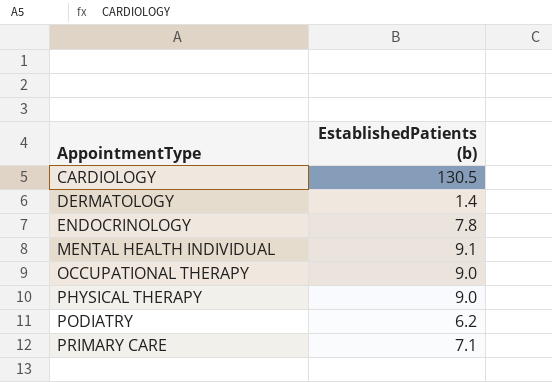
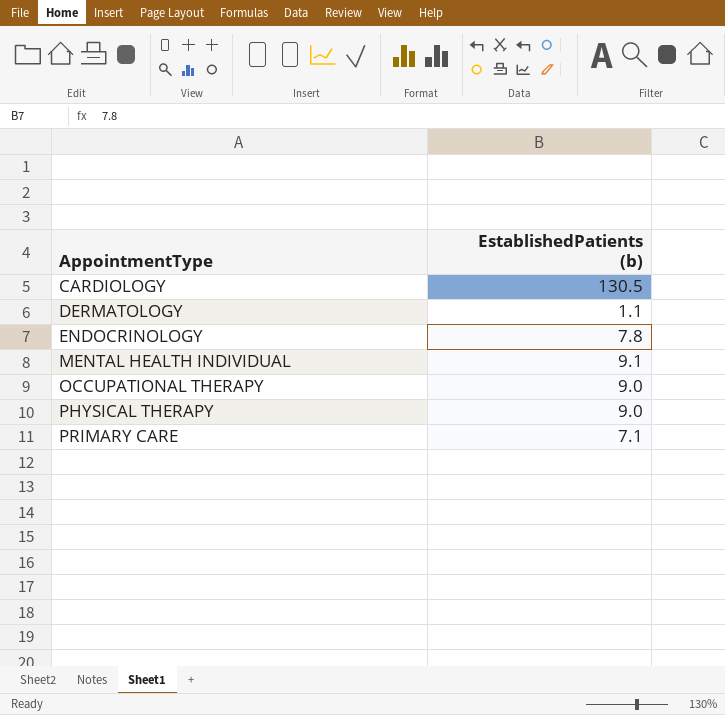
row PODIATRY: 6.2 -> none
DERMATOLOGY | EstablishedPatients (b): 1.4 -> 1.1

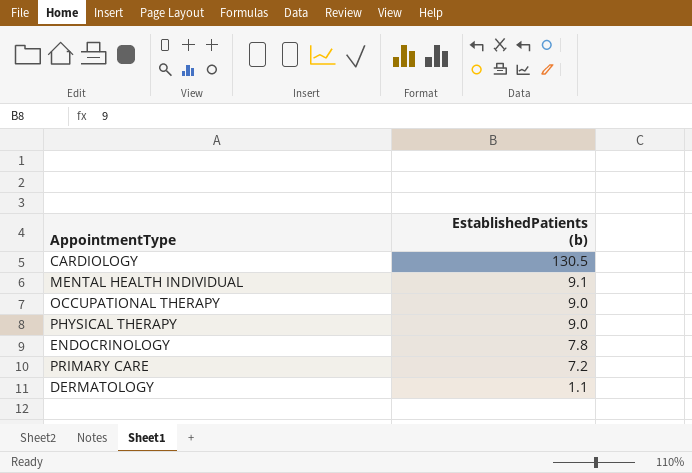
row order: AppointmentType ascending -> EstablishedPatients (b) descending
PRIMARY CARE | EstablishedPatients (b): 7.1 -> 7.2

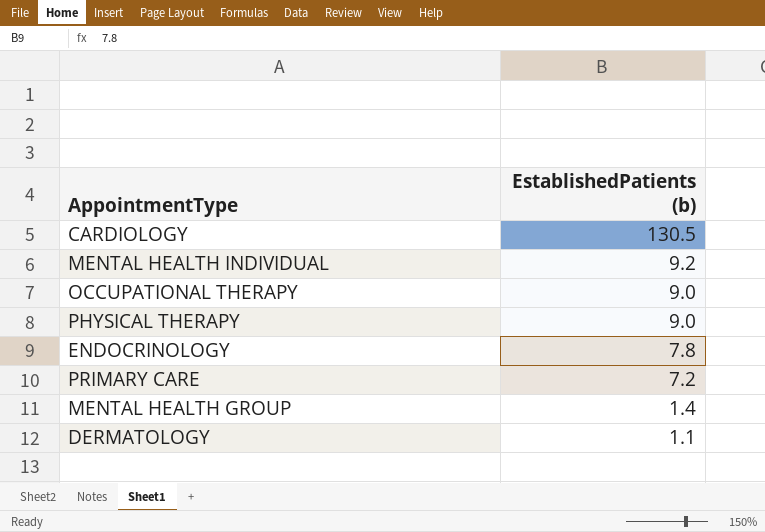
MENTAL HEALTH INDIVIDUAL | EstablishedPatients (b): 9.1 -> 9.2
row MENTAL HEALTH GROUP: none -> 1.4

